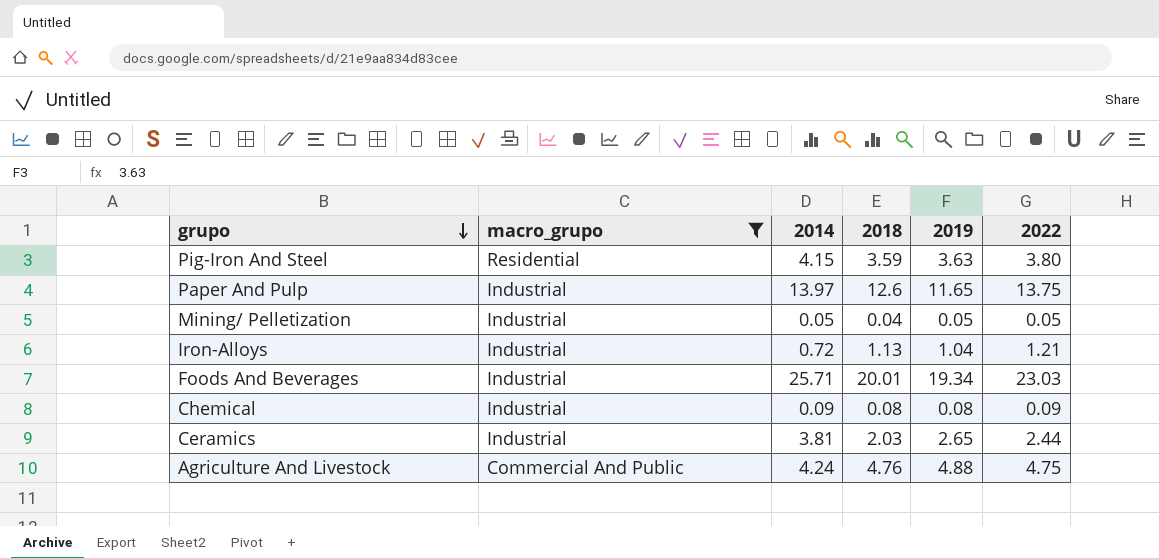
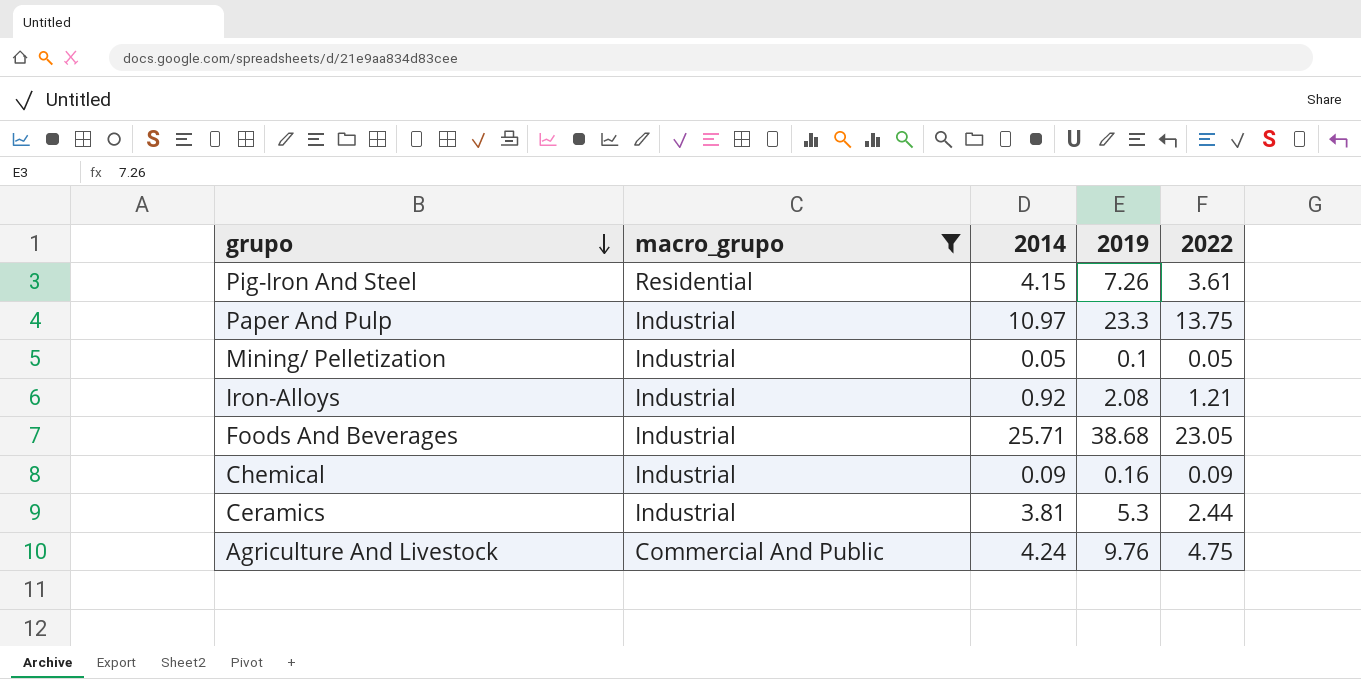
column 2018 | position: 4 -> none
Pig-Iron And Steel | 2019: 3.63 -> 7.26
Pig-Iron And Steel | 2022: 3.80 -> 3.61
Paper And Pulp | 2014: 13.97 -> 10.97
Paper And Pulp | 2019: 11.65 -> 23.3
Mining/ Pelletization | 2019: 0.05 -> 0.1
Iron-Alloys | 2014: 0.72 -> 0.92
Iron-Alloys | 2019: 1.04 -> 2.08
Foods And Beverages | 2019: 19.34 -> 38.68
Foods And Beverages | 2022: 23.03 -> 23.05
Chemical | 2019: 0.08 -> 0.16
Ceramics | 2019: 2.65 -> 5.3
Agriculture And Livestock | 2019: 4.88 -> 9.76

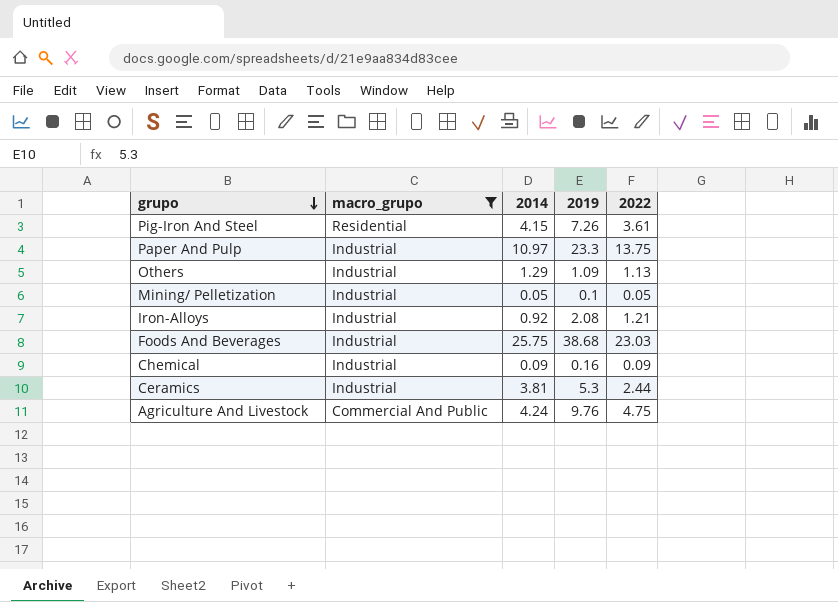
row Others: none -> Industrial | 1.29 | 1.09 | 1.13
Foods And Beverages | 2014: 25.71 -> 25.75
Foods And Beverages | 2022: 23.05 -> 23.03

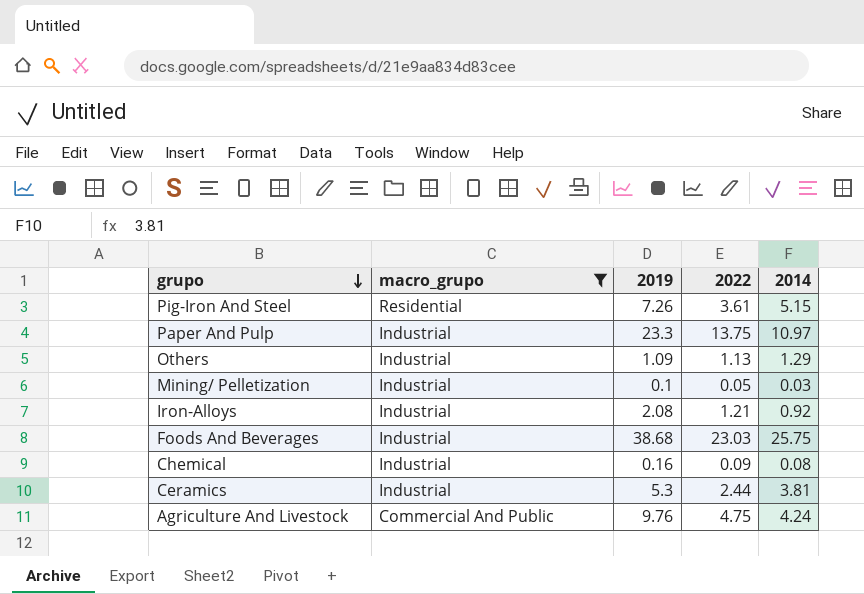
column 2014 | position: 3 -> 5
Pig-Iron And Steel | 2014: 4.15 -> 5.15
Mining/ Pelletization | 2014: 0.05 -> 0.03
Chemical | 2014: 0.09 -> 0.08

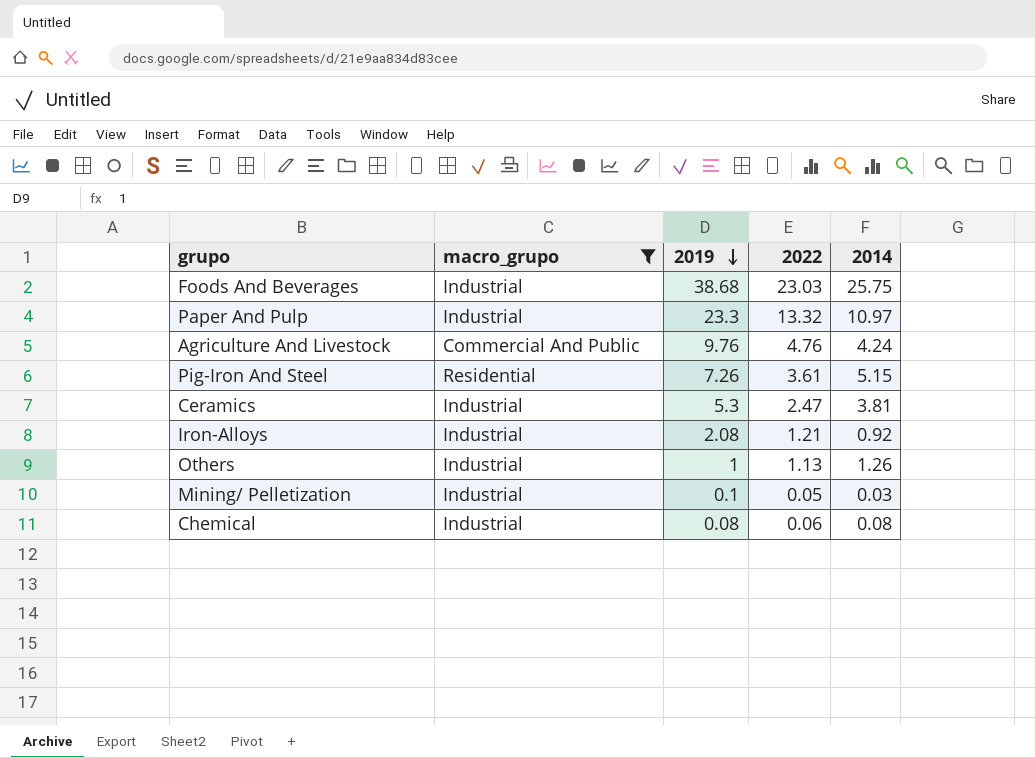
row order: grupo descending -> 2019 descending
Paper And Pulp | 2022: 13.75 -> 13.32
Agriculture And Livestock | 2022: 4.75 -> 4.76
Ceramics | 2022: 2.44 -> 2.47
Others | 2019: 1.09 -> 1
Others | 2014: 1.29 -> 1.26
Chemical | 2019: 0.16 -> 0.08
Chemical | 2022: 0.09 -> 0.06

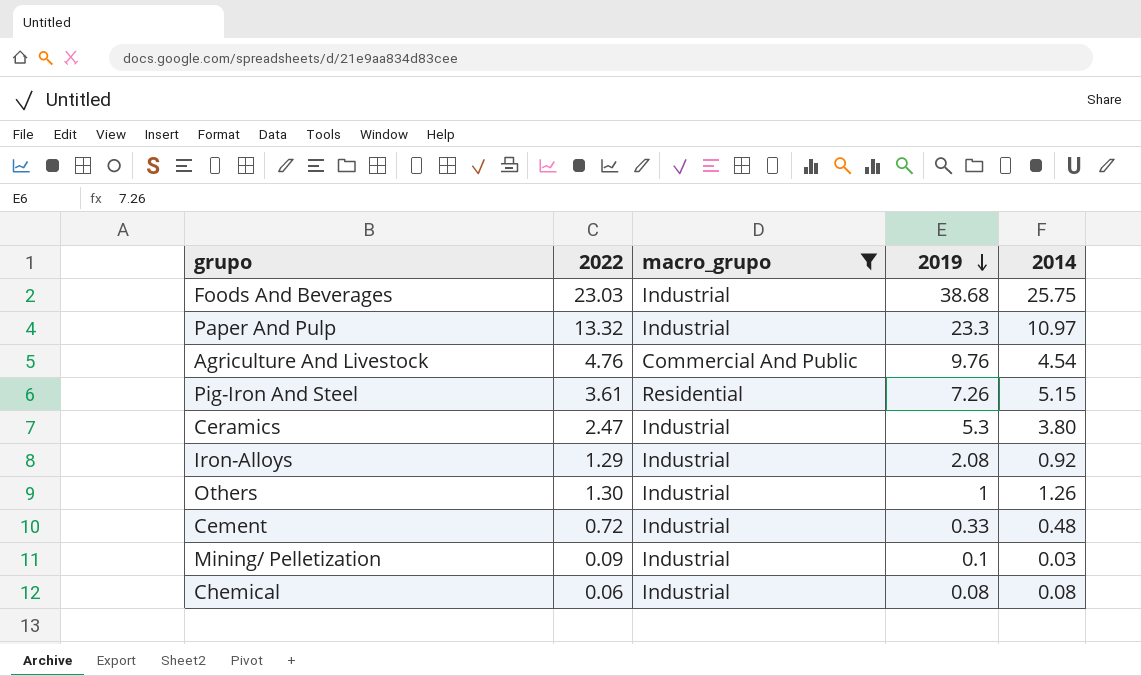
column 2022 | position: 4 -> 2
Agriculture And Livestock | 2014: 4.24 -> 4.54
Ceramics | 2014: 3.81 -> 3.80
Iron-Alloys | 2022: 1.21 -> 1.29
Others | 2022: 1.13 -> 1.30
row Cement: none -> 0.72 | Industrial | 0.33 | 0.48
Mining/ Pelletization | 2022: 0.05 -> 0.09

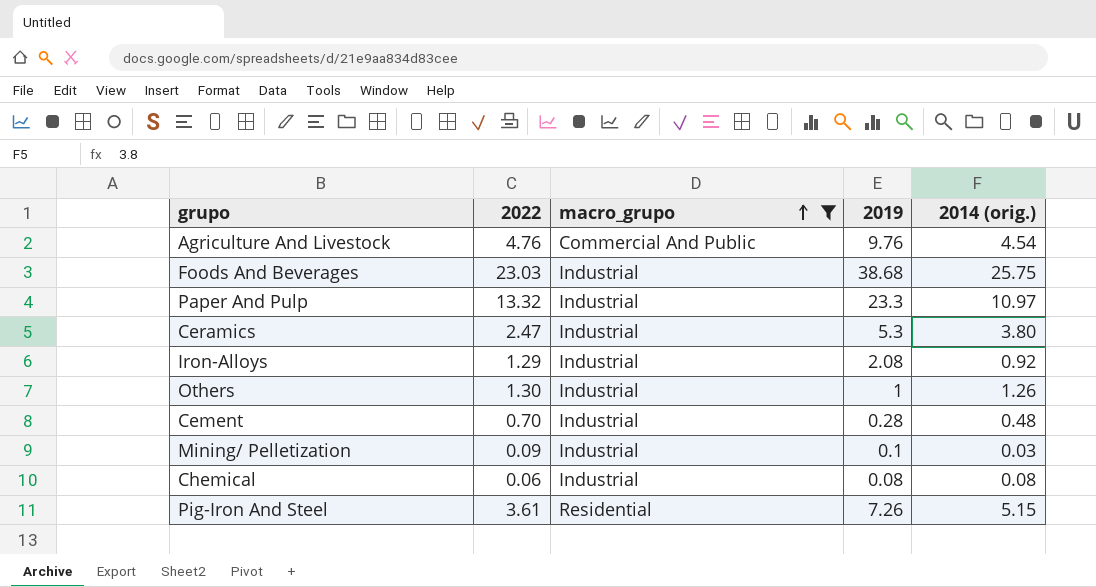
row order: 2019 descending -> macro_grupo ascending
column name: 2014 -> 2014 (orig.)
Cement | 2022: 0.72 -> 0.70
Cement | 2019: 0.33 -> 0.28

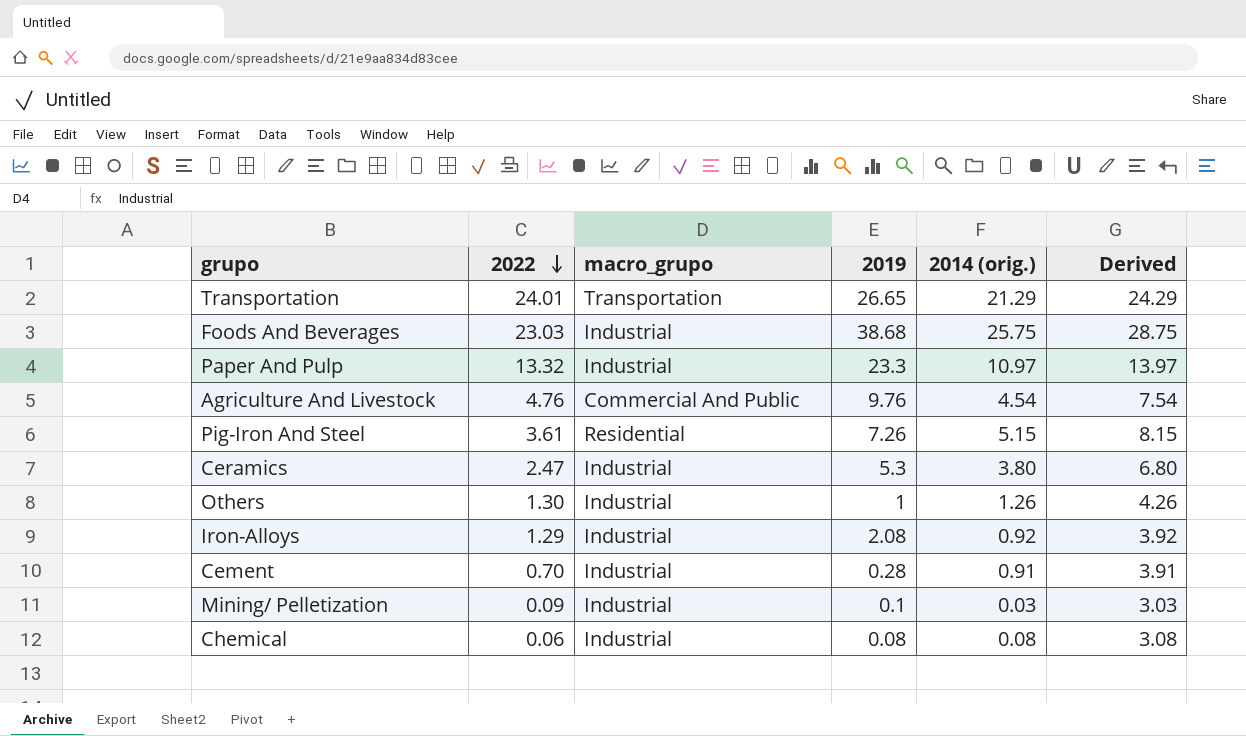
filter: macro_grupo != Transportation -> none
row order: macro_grupo ascending -> 2022 descending
column Derived | formula: none -> [2014 (orig.)] + 3
Cement | 2014 (orig.): 0.48 -> 0.91

